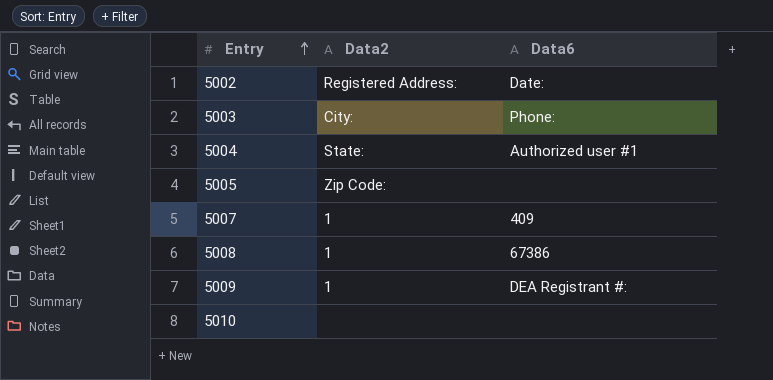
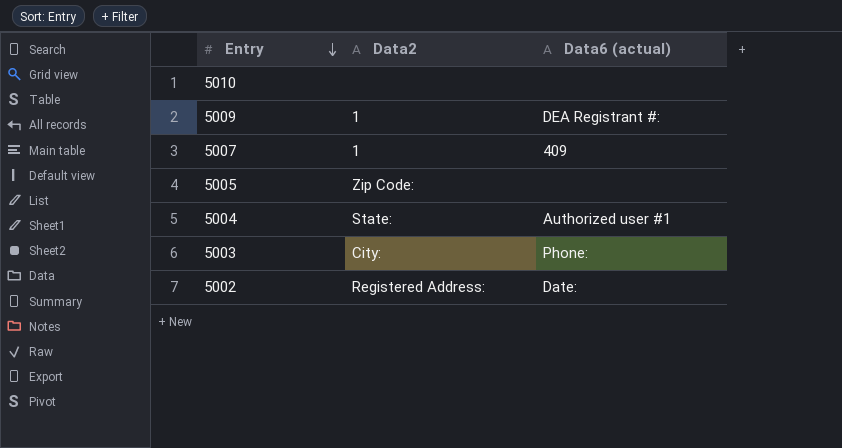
row order: Entry ascending -> Entry descending
column name: Data6 -> Data6 (actual)
row 5008: 1 | 67386 -> none

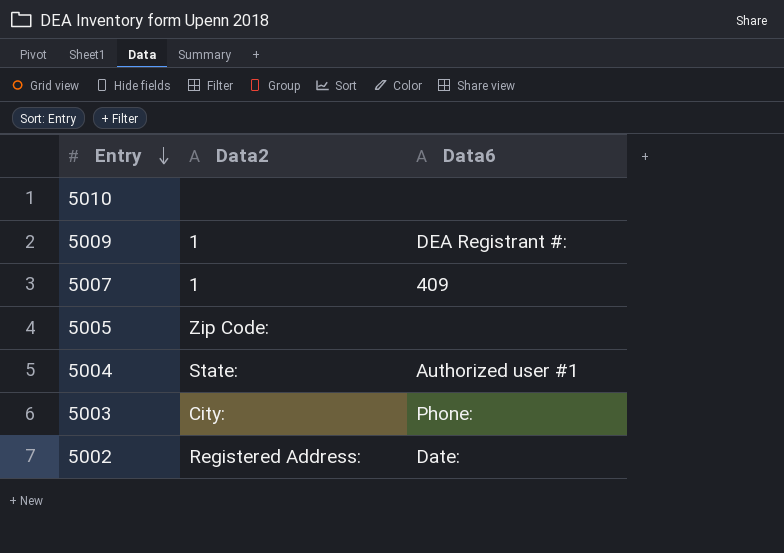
column name: Data6 (actual) -> Data6

